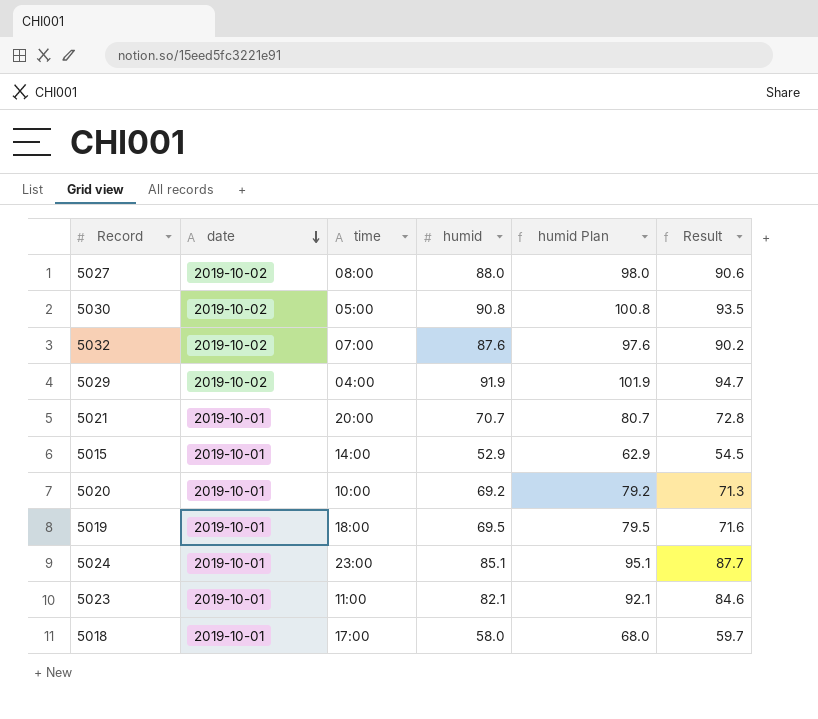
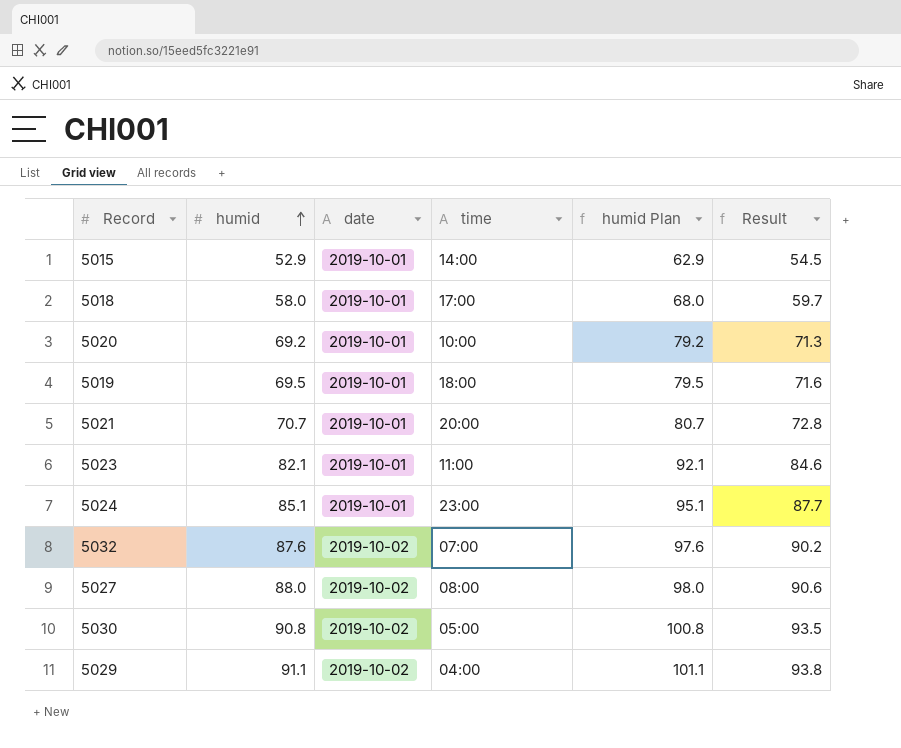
row order: date descending -> humid ascending
column humid | position: 4 -> 2
5029 | humid: 91.9 -> 91.1
5029 | humid Plan: 101.9 -> 101.1
5029 | Result: 94.7 -> 93.8

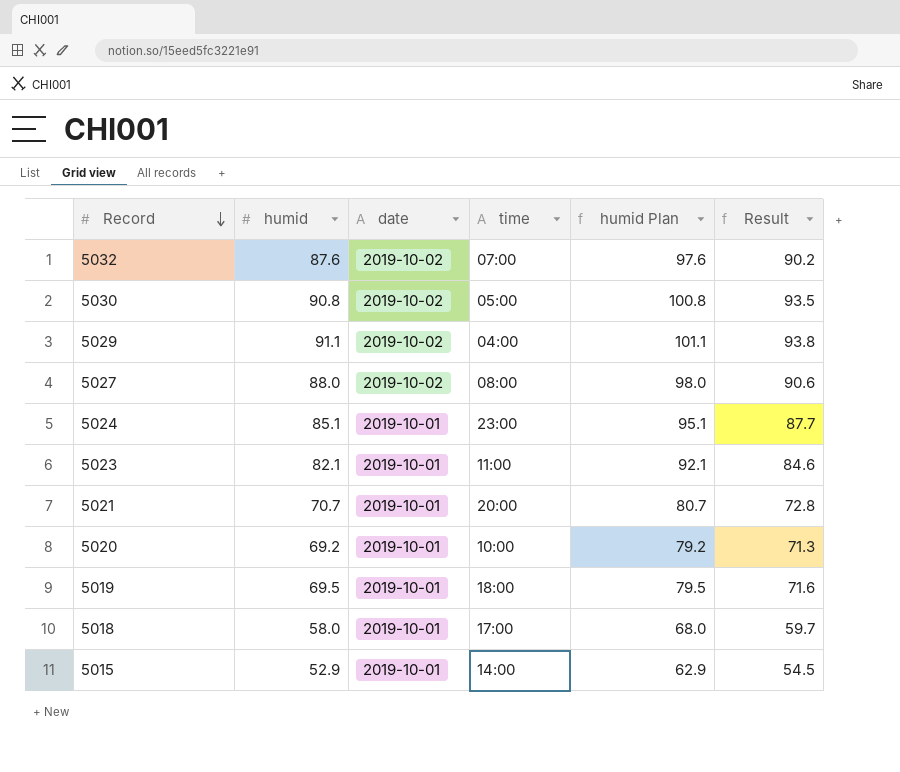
row order: humid ascending -> Record descending

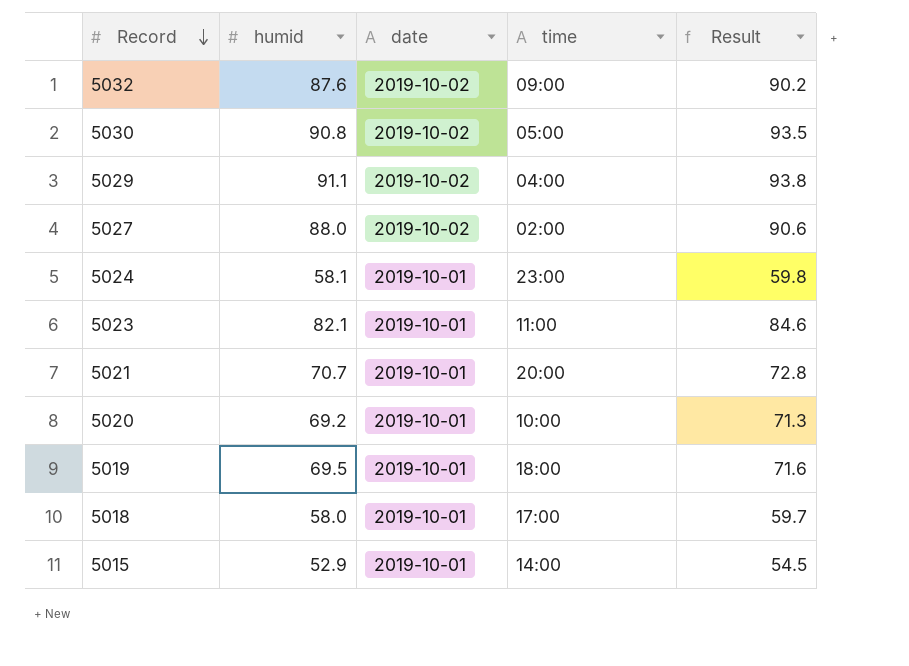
column humid Plan | formula: [humid] + 10 -> none
5032 | time: 07:00 -> 09:00
5027 | time: 08:00 -> 02:00
5024 | humid: 85.1 -> 58.1
5024 | Result: 87.7 -> 59.8

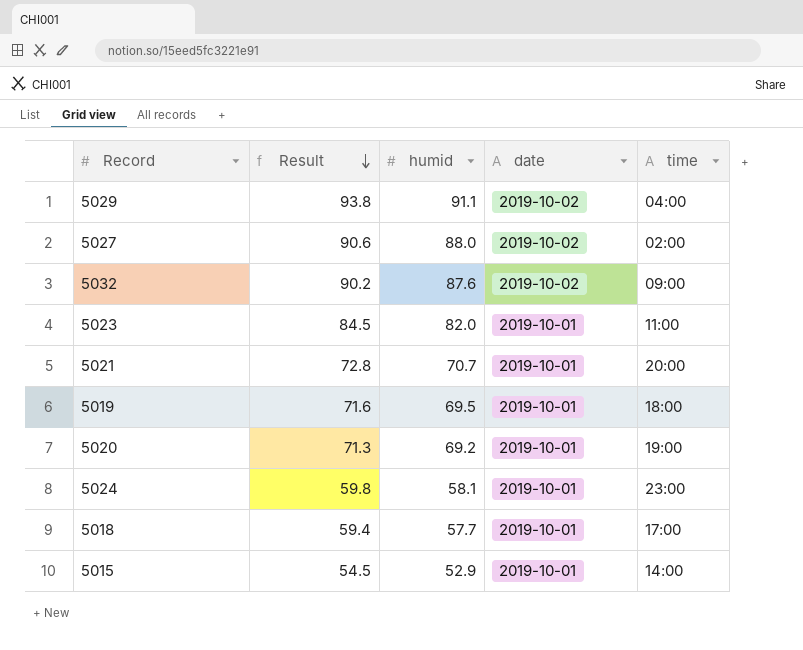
row order: Record descending -> Result descending
column Result | position: 5 -> 2
row 5030: 90.8 | 2019-10-02 | 05:00 | 93.5 -> none
5023 | Result: 84.6 -> 84.5
5023 | humid: 82.1 -> 82.0
5020 | time: 10:00 -> 19:00
5018 | Result: 59.7 -> 59.4
5018 | humid: 58.0 -> 57.7

